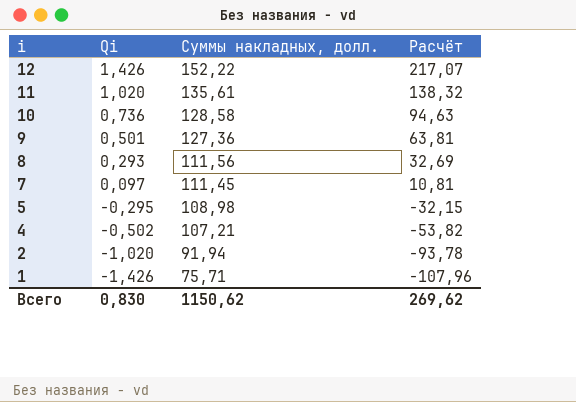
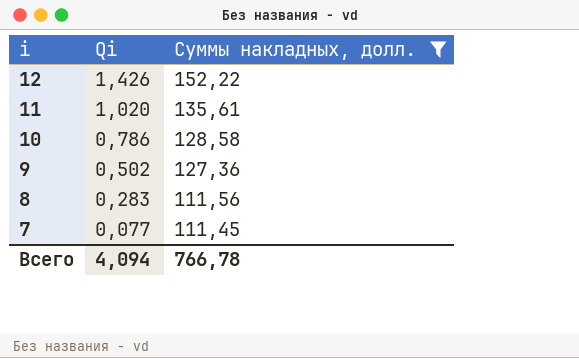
filter: none -> Суммы накладных, долл. >= 111,45
column Расчёт | formula: [Qi] * [Суммы накладных, долл.] -> none
10 | Qi: 0,736 -> 0,786
9 | Qi: 0,501 -> 0,502
8 | Qi: 0,293 -> 0,283
7 | Qi: 0,097 -> 0,077
Всего | Qi: 0,830 -> 4,094
Всего | Суммы накладных, долл.: 1150,62 -> 766,78

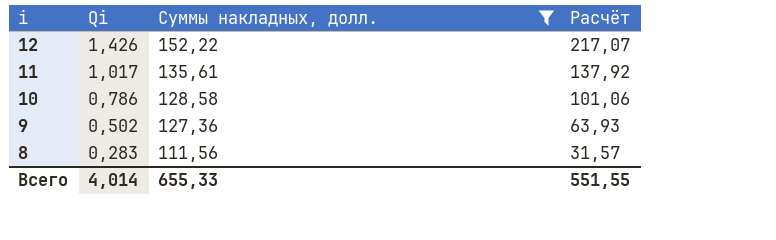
column Расчёт | formula: none -> [Qi] * [Суммы накладных, долл.]
row 7: 0,077 | 111,45 -> none
11 | Qi: 1,020 -> 1,017
Всего | Qi: 4,094 -> 4,014
Всего | Суммы накладных, долл.: 766,78 -> 655,33

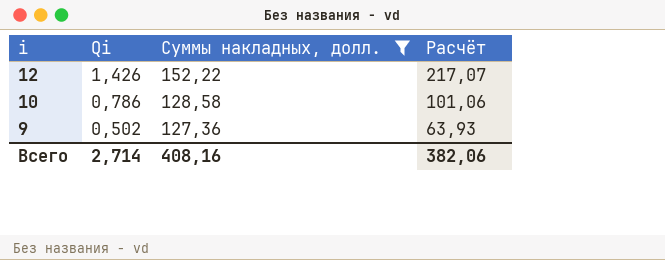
row 11: 1,017 | 135,61 | 137,92 -> none
row 8: 0,283 | 111,56 | 31,57 -> none
Всего | Qi: 4,014 -> 2,714
Всего | Суммы накладных, долл.: 655,33 -> 408,16
Всего | Расчёт: 551,55 -> 382,06

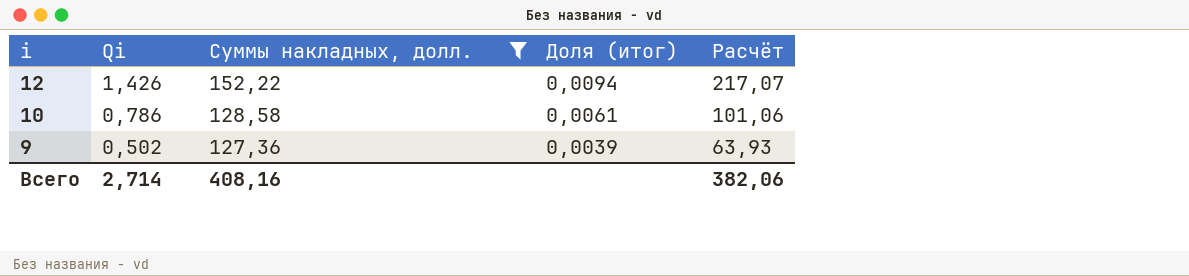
column Доля (итог) | formula: none -> [Qi] / [Суммы накладных, долл.]

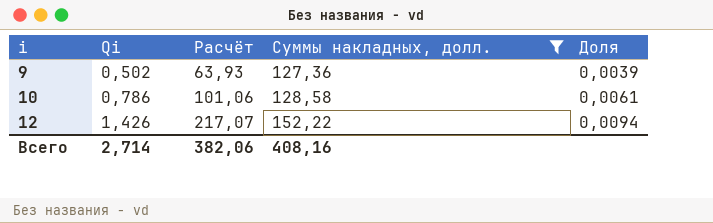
row order: i descending -> i ascending
column Расчёт | position: 5 -> 3
column name: Доля (итог) -> Доля

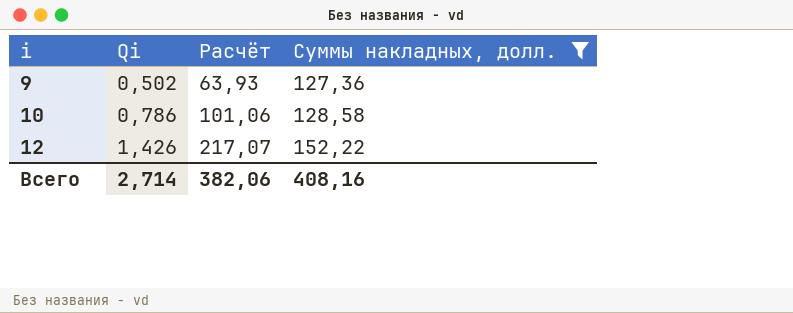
column Доля | formula: [Qi] / [Суммы накладных, долл.] -> none

